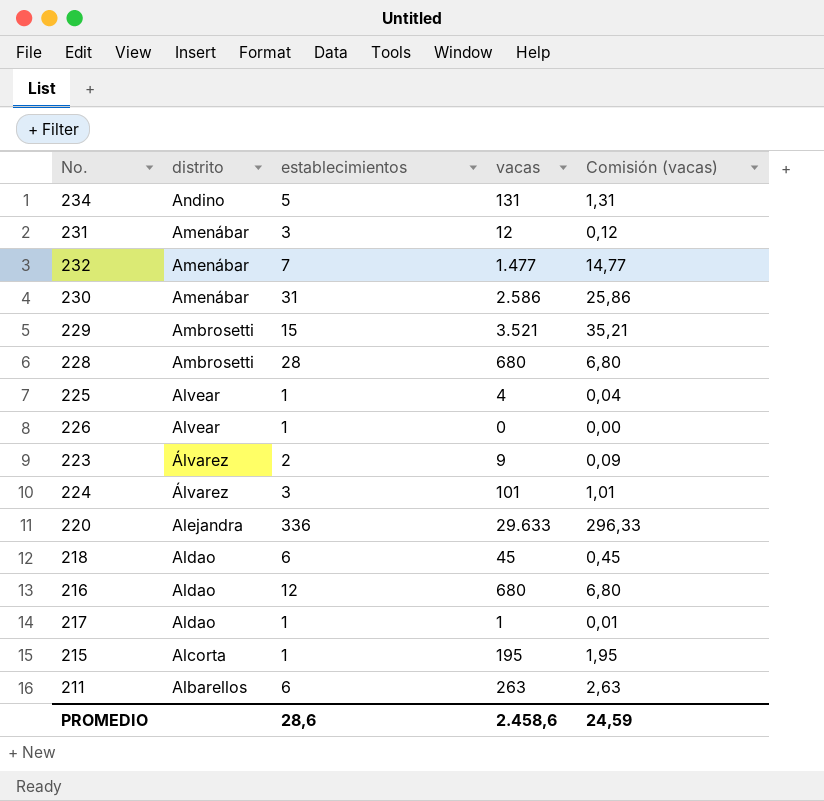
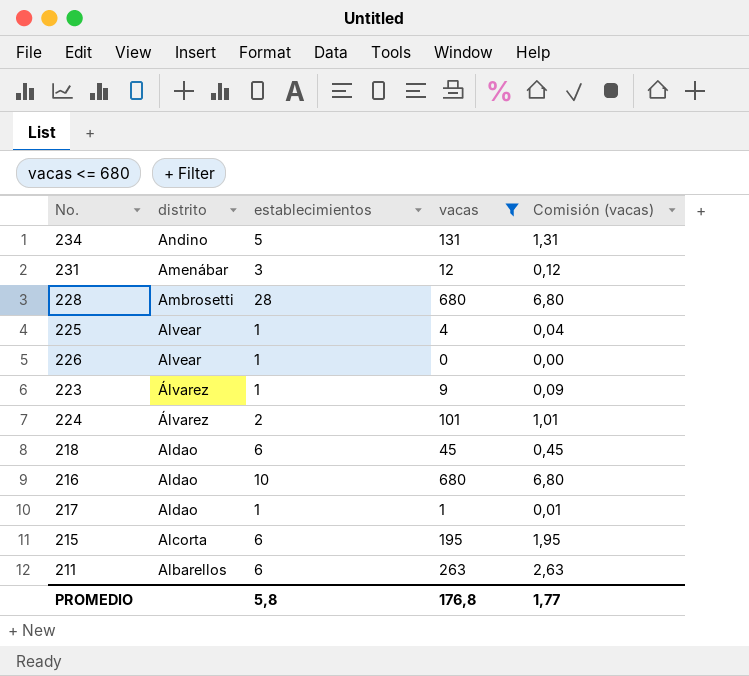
filter: none -> vacas <= 680
223 | establecimientos: 2 -> 1
224 | establecimientos: 3 -> 2
216 | establecimientos: 12 -> 10
215 | establecimientos: 1 -> 6
PROMEDIO | establecimientos: 28,6 -> 5,8
PROMEDIO | vacas: 2.458,6 -> 176,8
PROMEDIO | Comisión (vacas): 24,59 -> 1,77

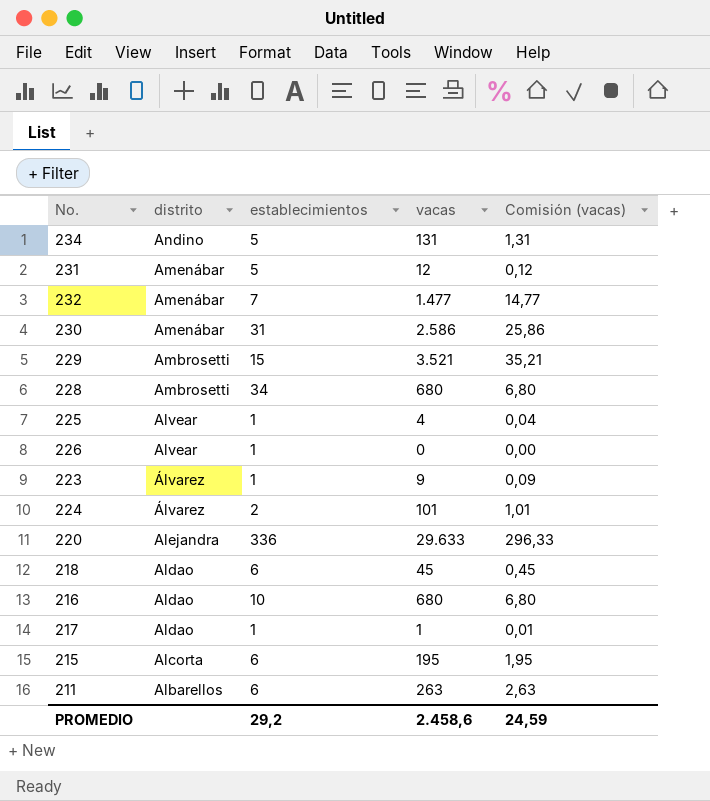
filter: vacas <= 680 -> none
231 | establecimientos: 3 -> 5
228 | establecimientos: 28 -> 34
PROMEDIO | establecimientos: 5,8 -> 29,2
PROMEDIO | vacas: 176,8 -> 2.458,6
PROMEDIO | Comisión (vacas): 1,77 -> 24,59

